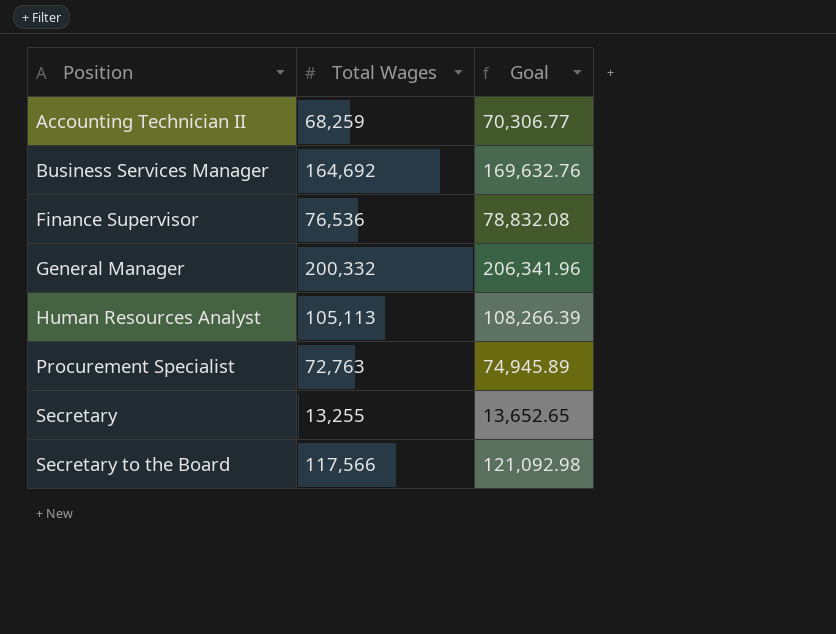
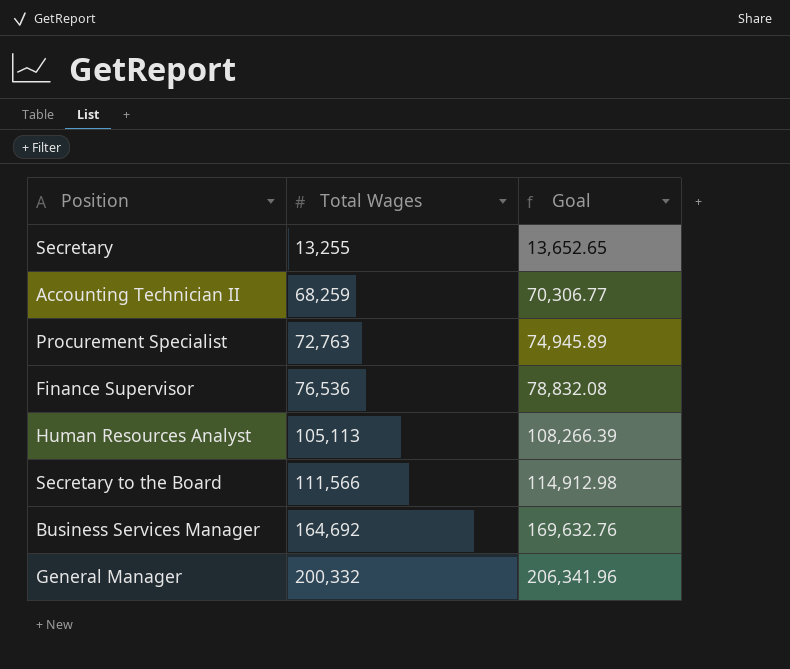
row order: Position ascending -> Total Wages ascending
Secretary to the Board | Total Wages: 117,566 -> 111,566
Secretary to the Board | Goal: 121,092.98 -> 114,912.98

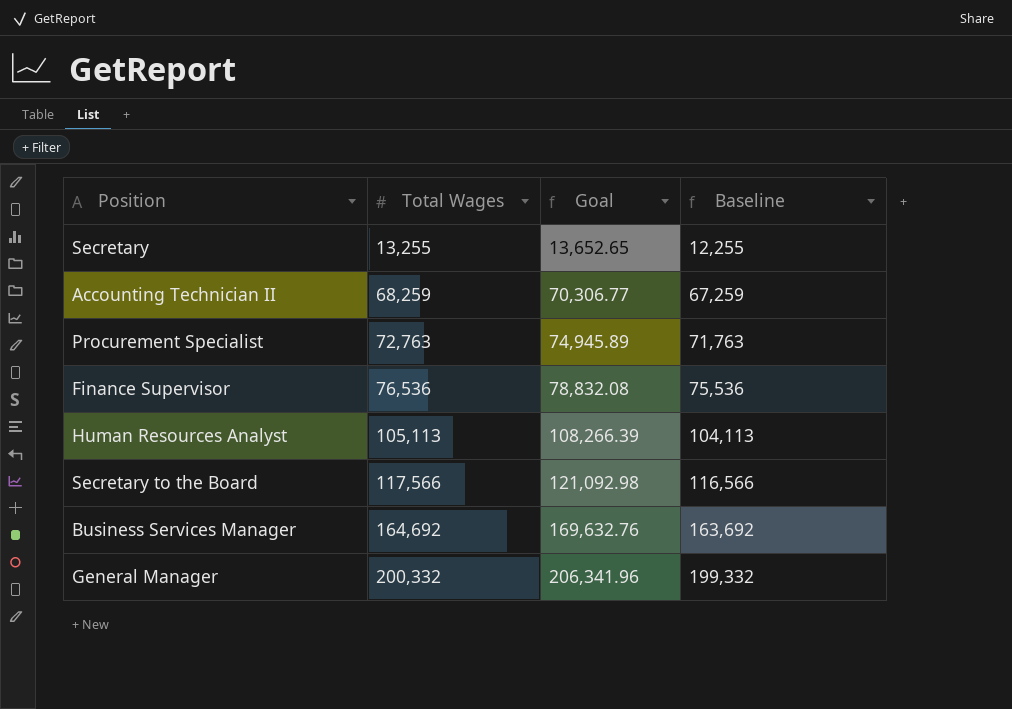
column Baseline | formula: none -> [Total Wages] - 1000
Secretary to the Board | Total Wages: 111,566 -> 117,566
Secretary to the Board | Goal: 114,912.98 -> 121,092.98

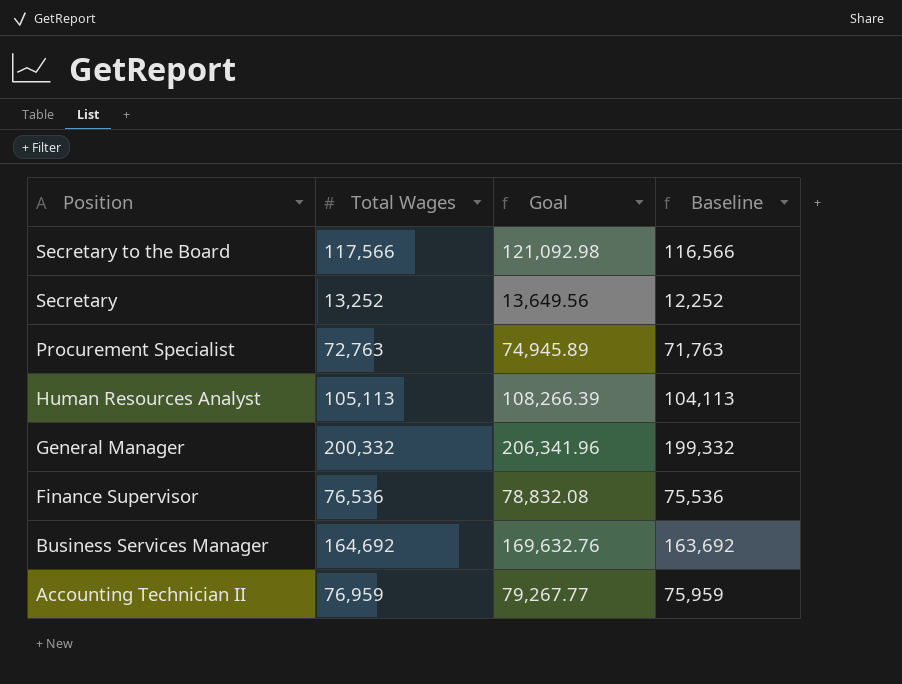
row order: Total Wages ascending -> Position descending
Secretary | Total Wages: 13,255 -> 13,252
Secretary | Goal: 13,652.65 -> 13,649.56
Secretary | Baseline: 12,255 -> 12,252
Accounting Technician II | Total Wages: 68,259 -> 76,959
Accounting Technician II | Goal: 70,306.77 -> 79,267.77
Accounting Technician II | Baseline: 67,259 -> 75,959

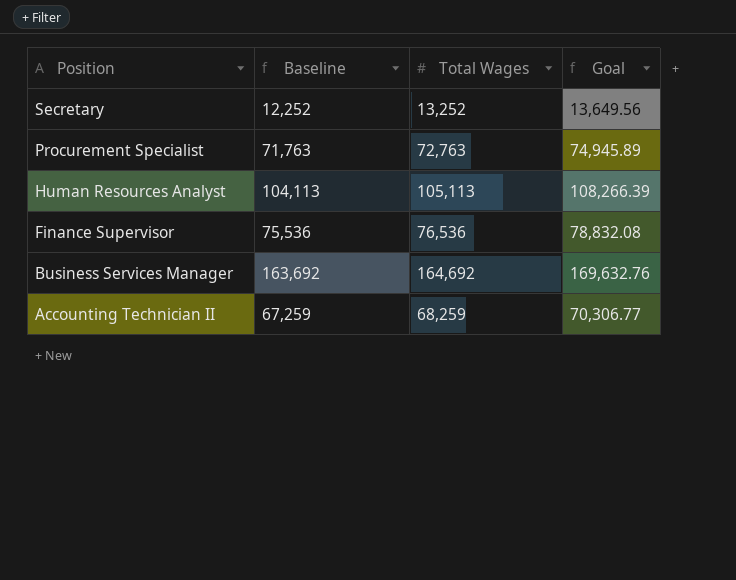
column Baseline | position: 4 -> 2
row Secretary to the Board: 117,566 | 121,092.98 | 116,566 -> none
row General Manager: 200,332 | 206,341.96 | 199,332 -> none
Accounting Technician II | Baseline: 75,959 -> 67,259
Accounting Technician II | Total Wages: 76,959 -> 68,259
Accounting Technician II | Goal: 79,267.77 -> 70,306.77

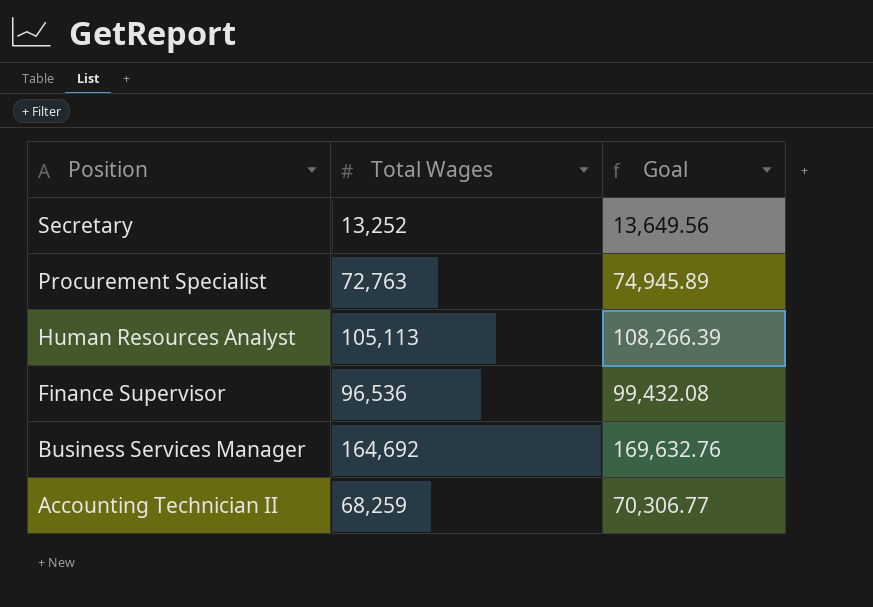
column Baseline | formula: [Total Wages] - 1000 -> none
Finance Supervisor | Total Wages: 76,536 -> 96,536
Finance Supervisor | Goal: 78,832.08 -> 99,432.08

